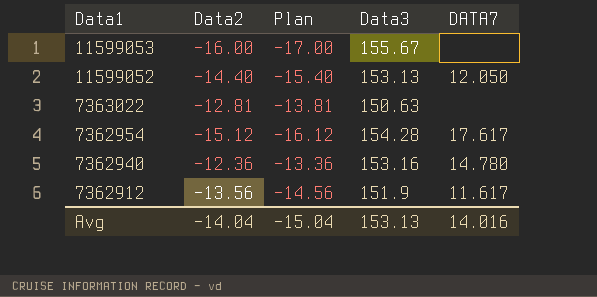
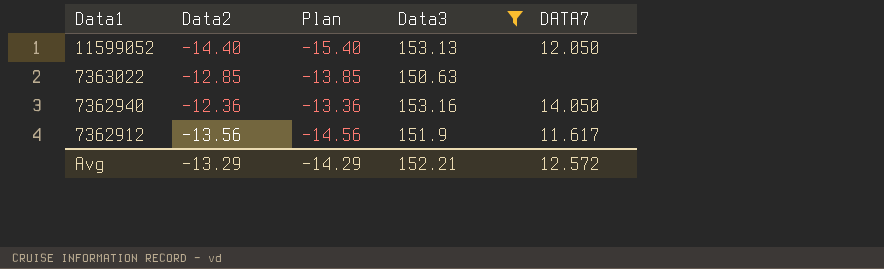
filter: none -> Data3 <= 153.16
7363022 | Data2: -12.81 -> -12.85
7363022 | Plan: -13.81 -> -13.85
7362940 | DATA7: 14.780 -> 14.050
Avg | Data2: -14.04 -> -13.29
Avg | Plan: -15.04 -> -14.29
Avg | Data3: 153.13 -> 152.21
Avg | DATA7: 14.016 -> 12.572

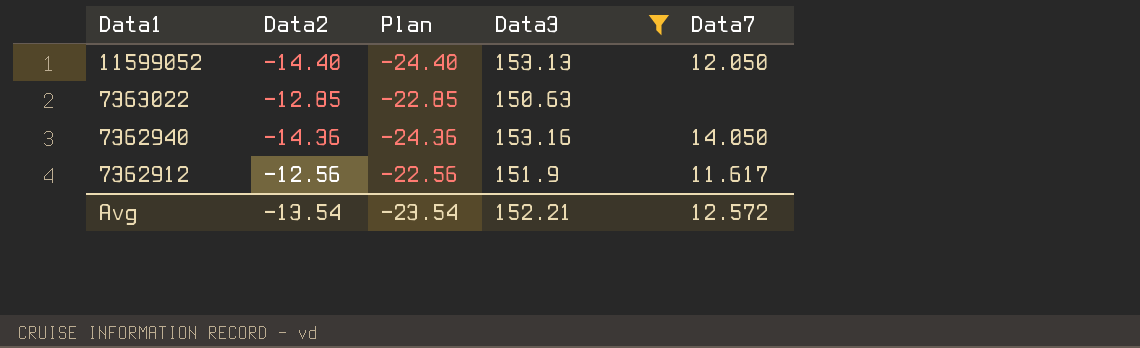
column Plan | formula: [Data2] - 1 -> [Data2] - 10
column name: DATA7 -> Data7
7362940 | Data2: -12.36 -> -14.36
7362912 | Data2: -13.56 -> -12.56
Avg | Data2: -13.29 -> -13.54
Avg | Plan: -14.29 -> -23.54

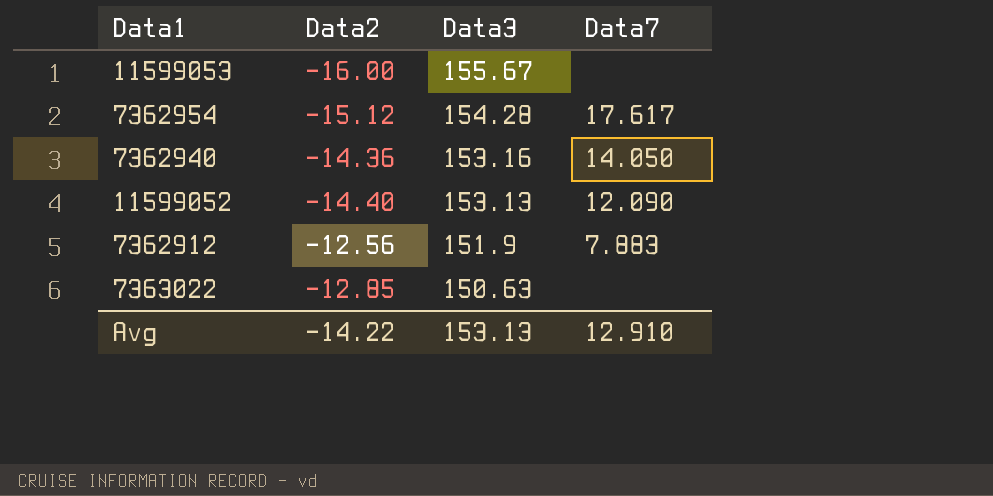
filter: Data3 <= 153.16 -> none
row order: Data1 descending -> Data3 descending
column Plan | formula: [Data2] - 10 -> none
11599052 | Data7: 12.050 -> 12.090
7362912 | Data7: 11.617 -> 7.883
Avg | Data2: -13.54 -> -14.22
Avg | Data3: 152.21 -> 153.13
Avg | Data7: 12.572 -> 12.910

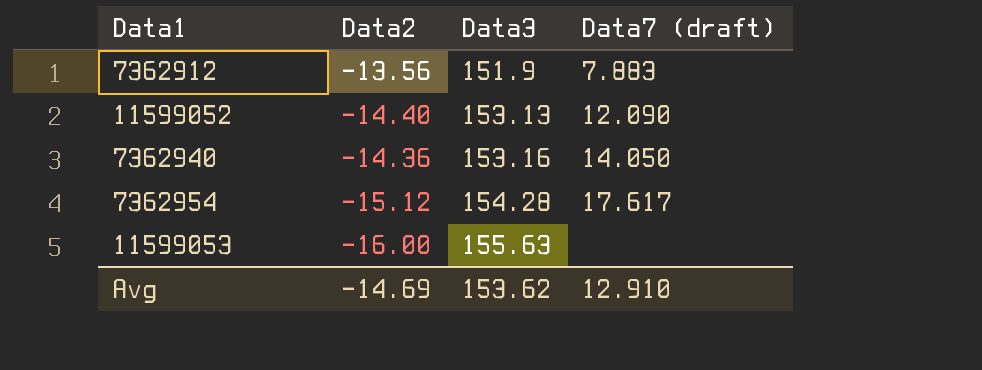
row order: Data3 descending -> Data3 ascending
column name: Data7 -> Data7 (draft)
row 7363022: -12.85 | 150.63 | none -> none
7362912 | Data2: -12.56 -> -13.56
11599053 | Data3: 155.67 -> 155.63
Avg | Data2: -14.22 -> -14.69
Avg | Data3: 153.13 -> 153.62

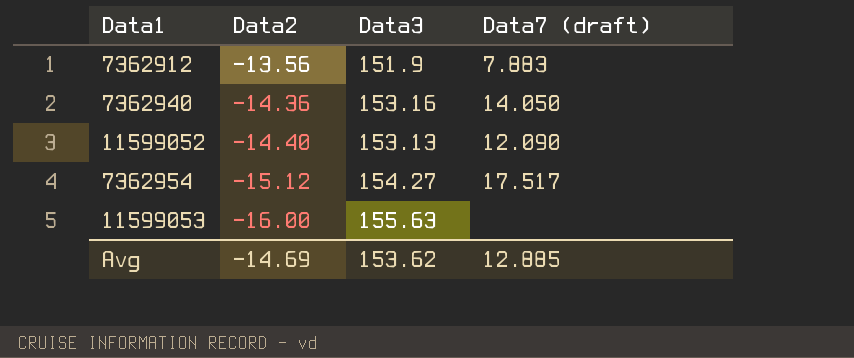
row order: Data3 ascending -> Data2 descending
7362954 | Data3: 154.28 -> 154.27
7362954 | Data7 (draft): 17.617 -> 17.517
Avg | Data7 (draft): 12.910 -> 12.885

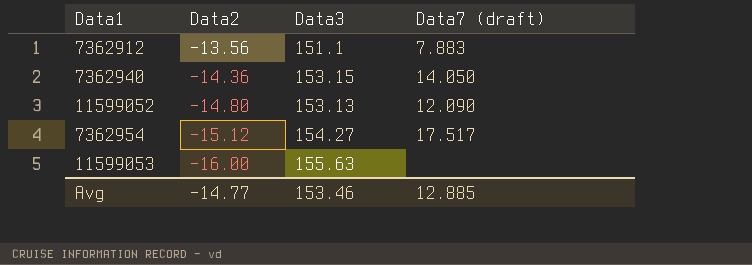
7362912 | Data3: 151.9 -> 151.1
7362940 | Data3: 153.16 -> 153.15
11599052 | Data2: -14.40 -> -14.80
Avg | Data2: -14.69 -> -14.77
Avg | Data3: 153.62 -> 153.46

